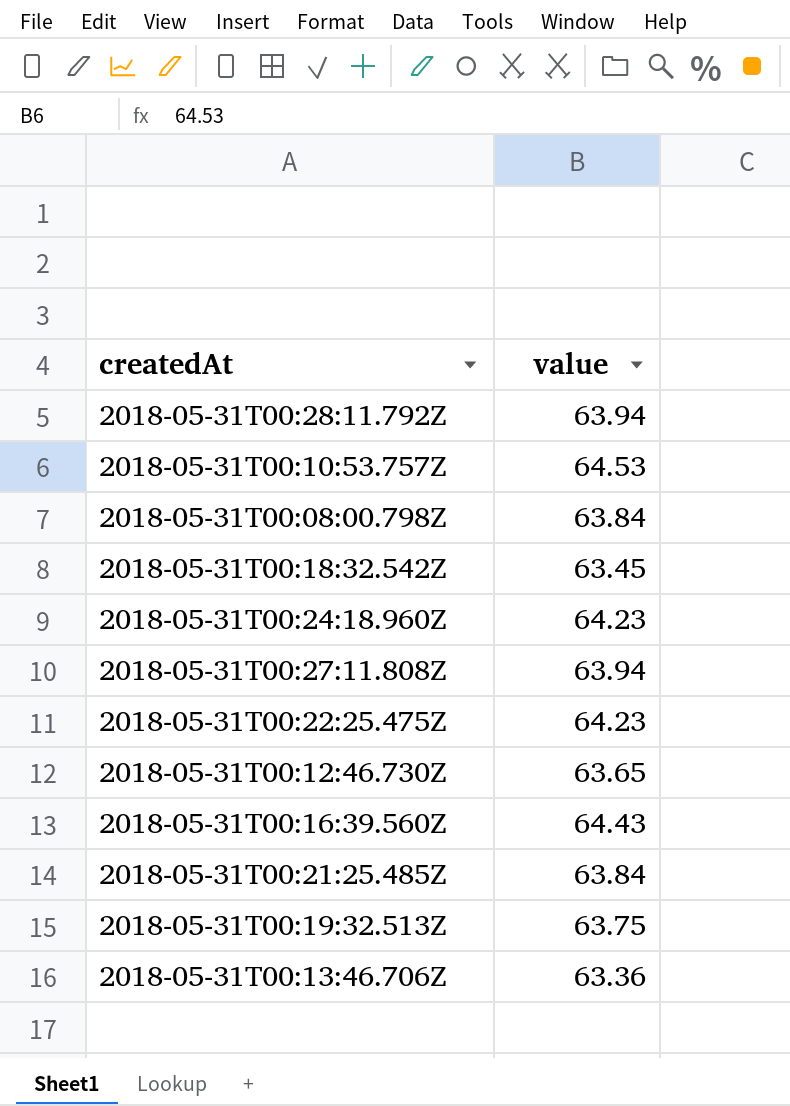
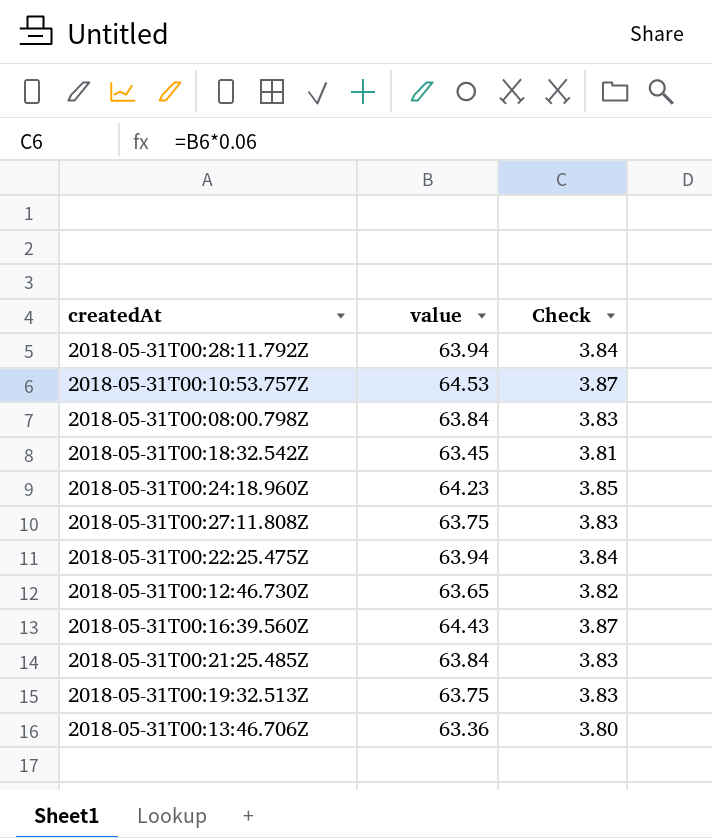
column Check | formula: none -> [value] * 0.06
2018-05-31T00:27:11.808Z | value: 63.94 -> 63.75
2018-05-31T00:22:25.475Z | value: 64.23 -> 63.94

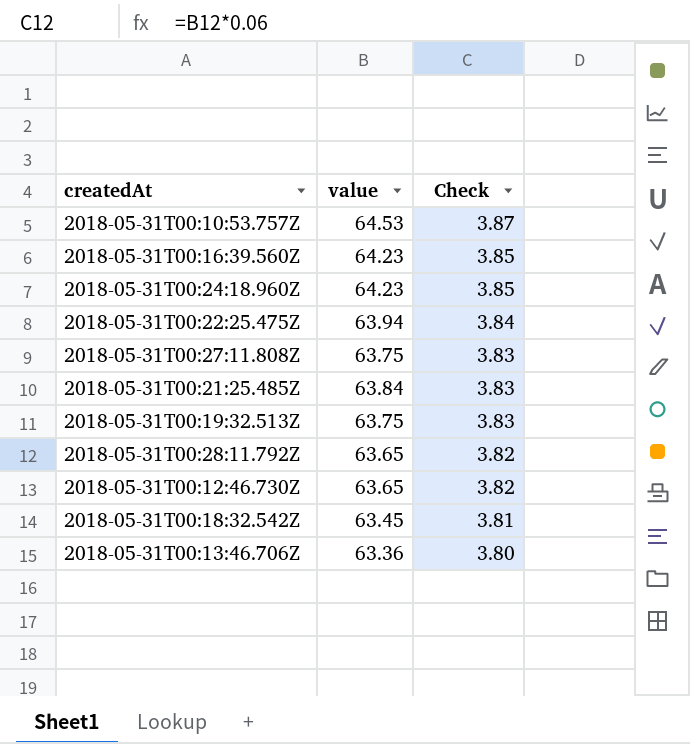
row order: none -> Check descending
row 2018-05-31T00:08:00.798Z: 63.84 | 3.83 -> none
2018-05-31T00:16:39.560Z | value: 64.43 -> 64.23
2018-05-31T00:16:39.560Z | Check: 3.87 -> 3.85
2018-05-31T00:28:11.792Z | value: 63.94 -> 63.65
2018-05-31T00:28:11.792Z | Check: 3.84 -> 3.82

